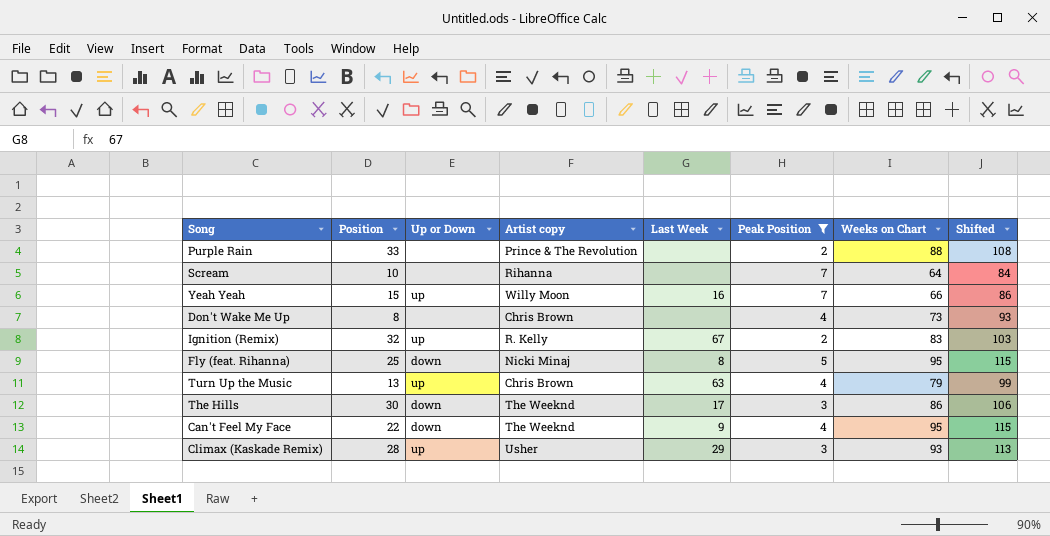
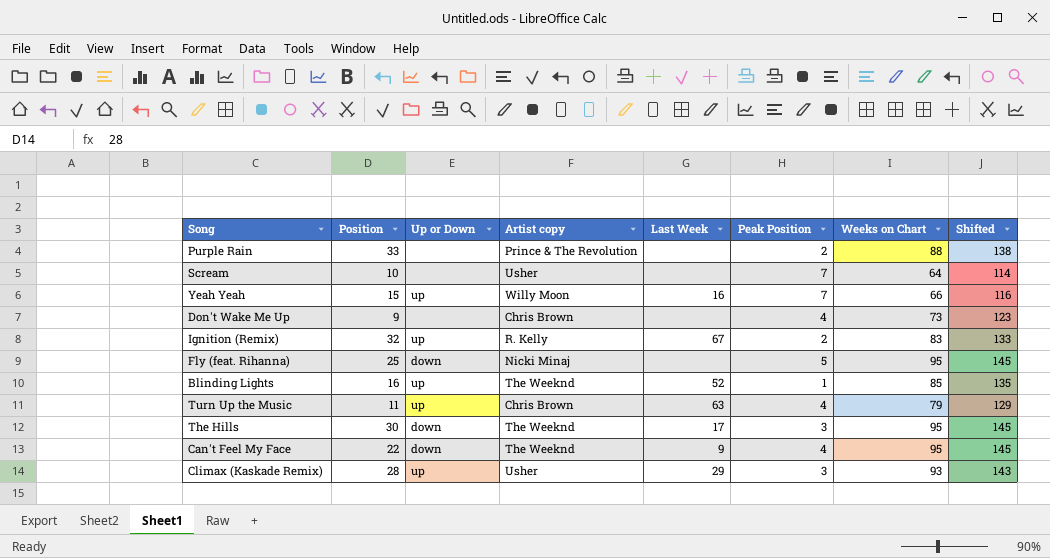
filter: Peak Position != 1 -> none
column Shifted | formula: [Weeks on Chart] + 20 -> [Weeks on Chart] + 50
Scream | Artist copy: Rihanna -> Usher
Don't Wake Me Up | Position: 8 -> 9
Fly (feat. Rihanna) | Last Week: 8 -> none
Turn Up the Music | Position: 13 -> 11
The Hills | Weeks on Chart: 86 -> 95

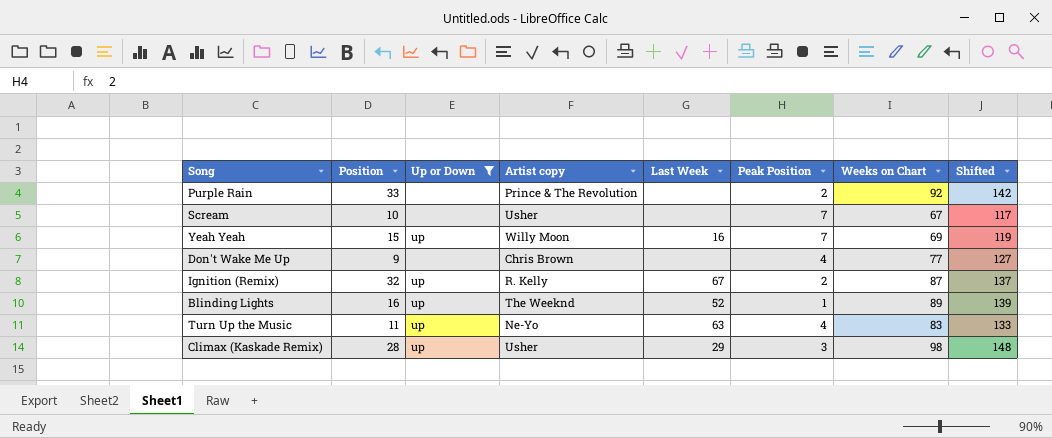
filter: none -> Up or Down != down
Purple Rain | Weeks on Chart: 88 -> 92
Purple Rain | Shifted: 138 -> 142
Scream | Weeks on Chart: 64 -> 67
Scream | Shifted: 114 -> 117
Yeah Yeah | Weeks on Chart: 66 -> 69
Yeah Yeah | Shifted: 116 -> 119
Don't Wake Me Up | Weeks on Chart: 73 -> 77
Don't Wake Me Up | Shifted: 123 -> 127
Ignition (Remix) | Weeks on Chart: 83 -> 87
Ignition (Remix) | Shifted: 133 -> 137
Blinding Lights | Weeks on Chart: 85 -> 89
Blinding Lights | Shifted: 135 -> 139
Turn Up the Music | Artist copy: Chris Brown -> Ne-Yo
Turn Up the Music | Weeks on Chart: 79 -> 83
Turn Up the Music | Shifted: 129 -> 133
Climax (Kaskade Remix) | Weeks on Chart: 93 -> 98
Climax (Kaskade Remix) | Shifted: 143 -> 148

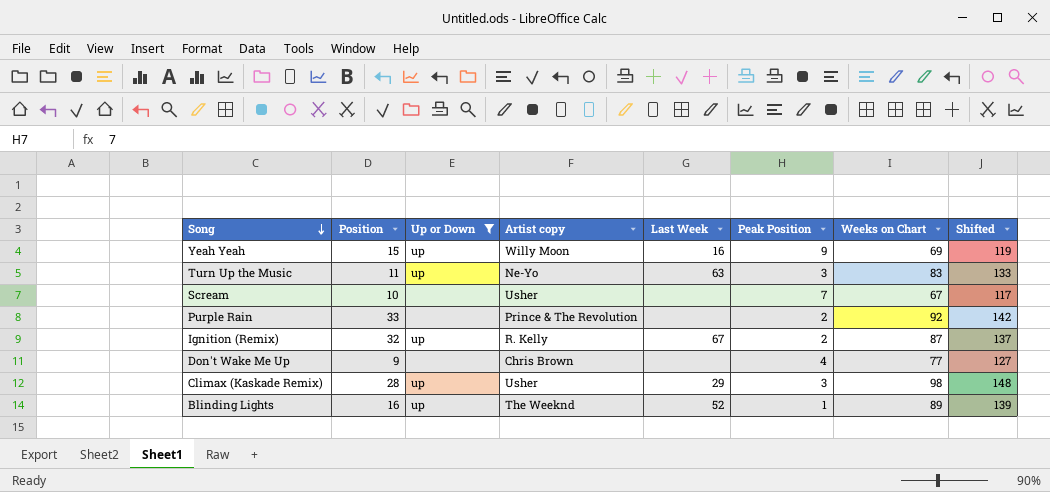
row order: none -> Song descending
Yeah Yeah | Peak Position: 7 -> 9
Turn Up the Music | Peak Position: 4 -> 3

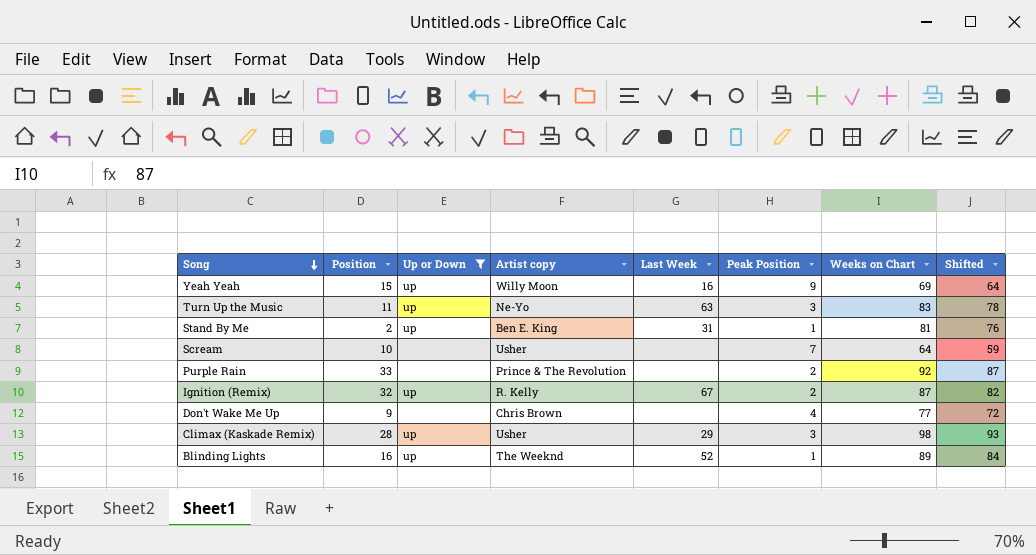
column Shifted | formula: [Weeks on Chart] + 50 -> [Weeks on Chart] - 5
row Stand By Me: none -> 2 | up | Ben E. King | 31 | 1 | 81 | 76
Scream | Weeks on Chart: 67 -> 64

